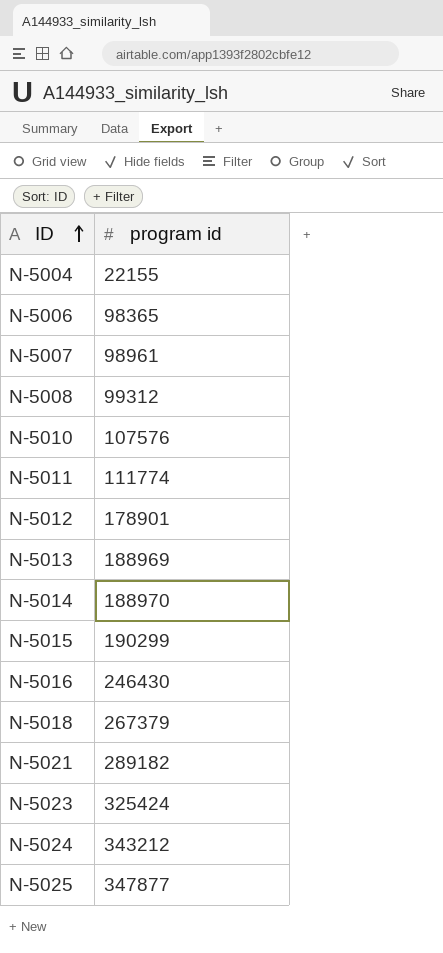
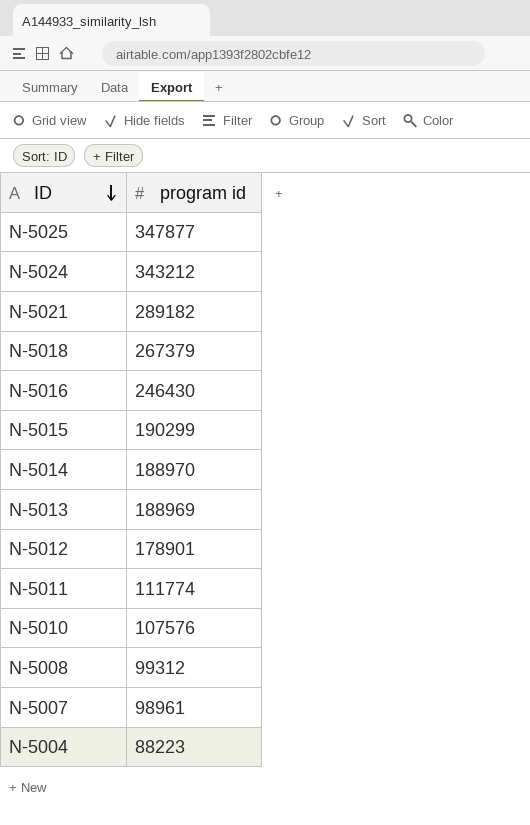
row order: ID ascending -> ID descending
row N-5006: 98365 -> none
row N-5023: 325424 -> none
N-5004 | program id: 22155 -> 88223

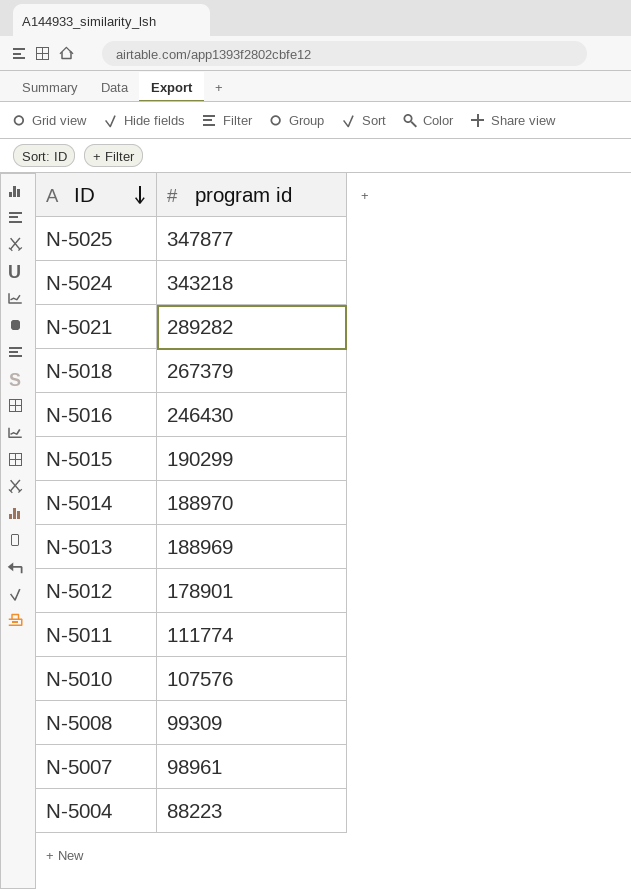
N-5024 | program id: 343212 -> 343218
N-5021 | program id: 289182 -> 289282
N-5008 | program id: 99312 -> 99309

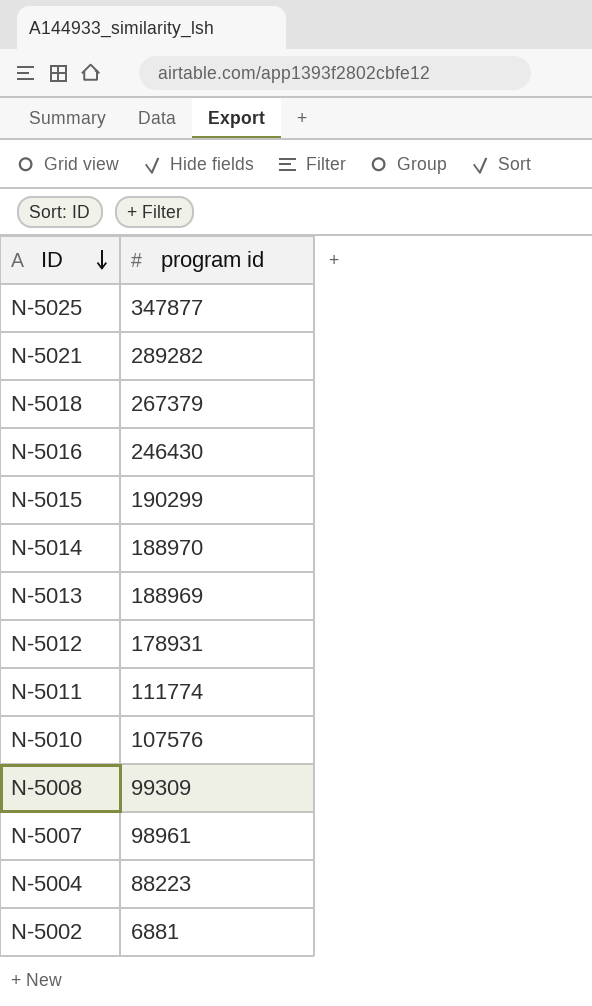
row N-5024: 343218 -> none
N-5012 | program id: 178901 -> 178931
row N-5002: none -> 6881

